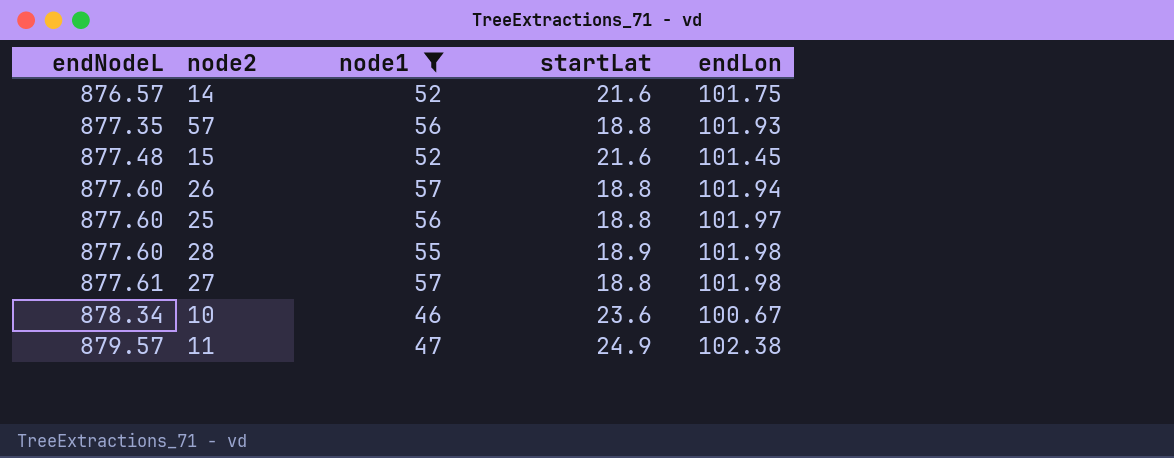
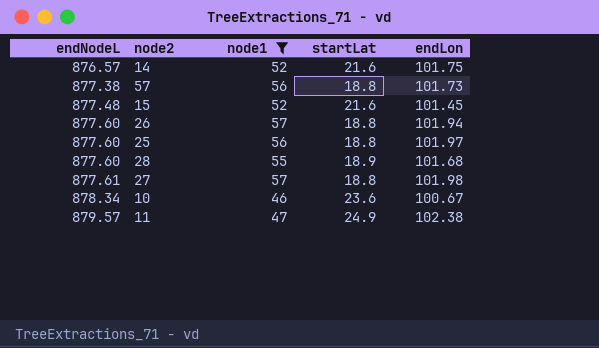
57 | endNodeL: 877.35 -> 877.38
57 | endLon: 101.93 -> 101.73
28 | endLon: 101.98 -> 101.68

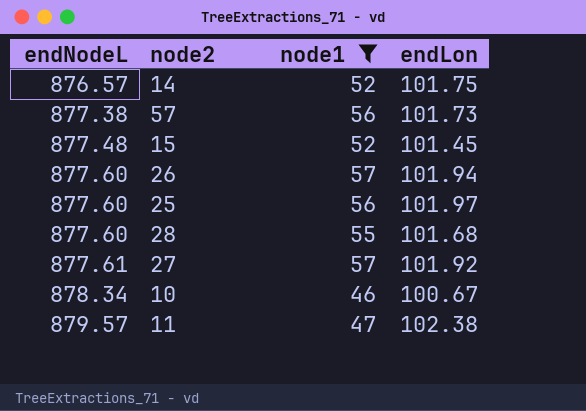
column startLat | position: 4 -> none
27 | endLon: 101.98 -> 101.92

